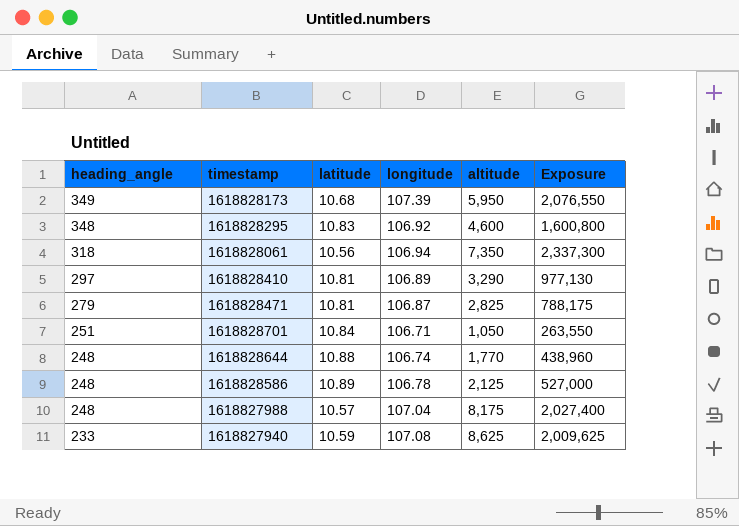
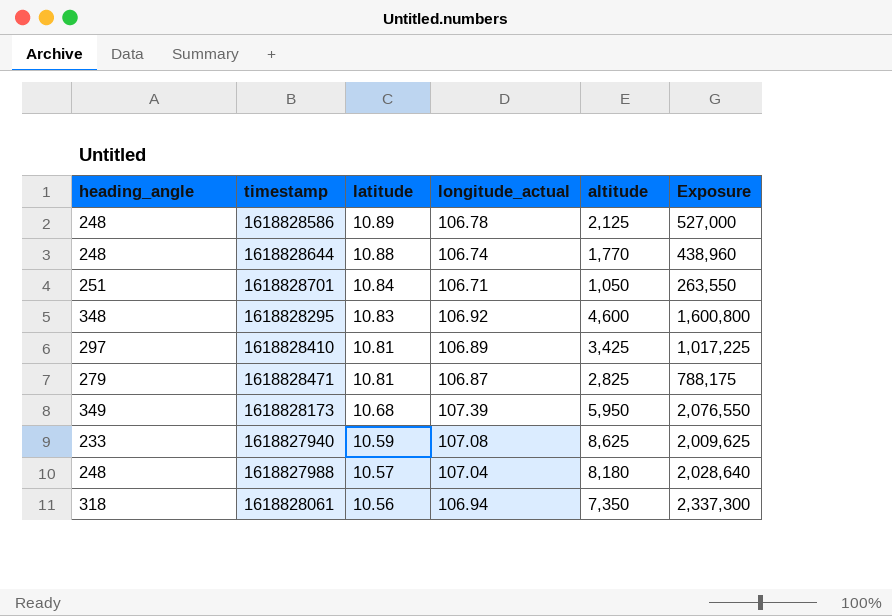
row order: heading_angle descending -> latitude descending
column name: longitude -> longitude_actual
1618828410 | altitude: 3,290 -> 3,425
1618828410 | Exposure: 977,130 -> 1,017,225
1618827988 | altitude: 8,175 -> 8,180
1618827988 | Exposure: 2,027,400 -> 2,028,640

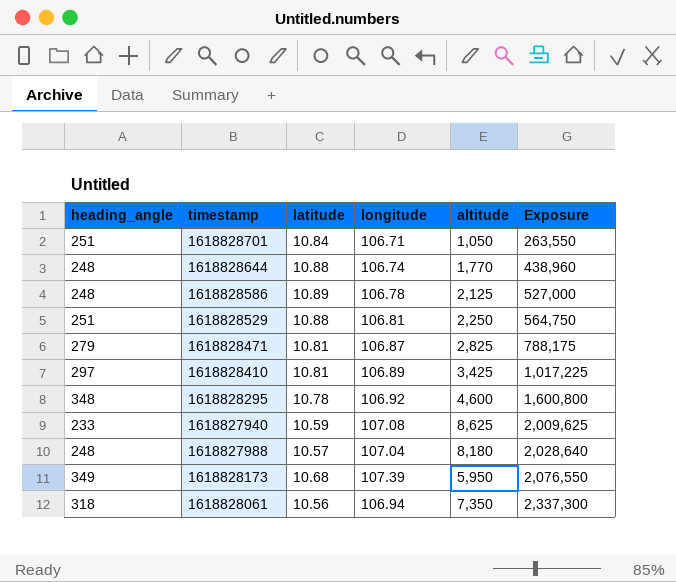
row order: latitude descending -> Exposure ascending
column name: longitude_actual -> longitude
row 1618828529: none -> 251 | 10.88 | 106.81 | 2,250 | 564,750
1618828295 | latitude: 10.83 -> 10.78

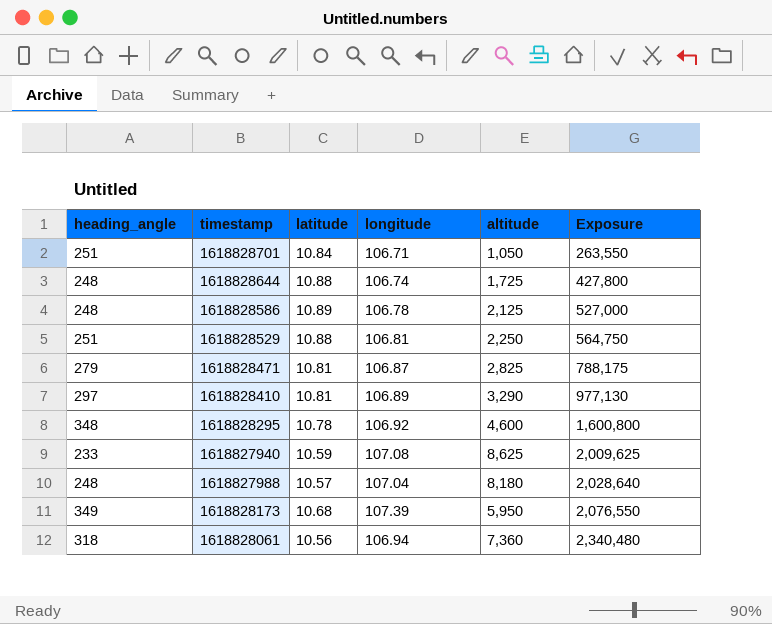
1618828644 | altitude: 1,770 -> 1,725
1618828644 | Exposure: 438,960 -> 427,800
1618828410 | altitude: 3,425 -> 3,290
1618828410 | Exposure: 1,017,225 -> 977,130
1618828061 | altitude: 7,350 -> 7,360
1618828061 | Exposure: 2,337,300 -> 2,340,480

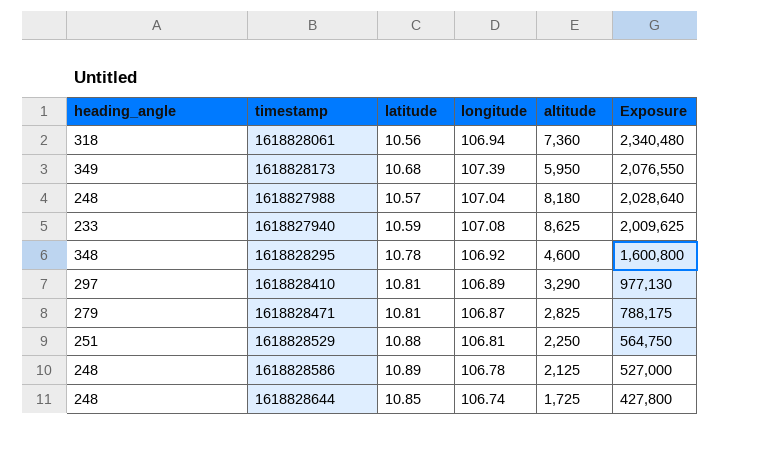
row order: Exposure ascending -> Exposure descending
row 1618828701: 251 | 10.84 | 106.71 | 1,050 | 263,550 -> none
1618828644 | latitude: 10.88 -> 10.85

